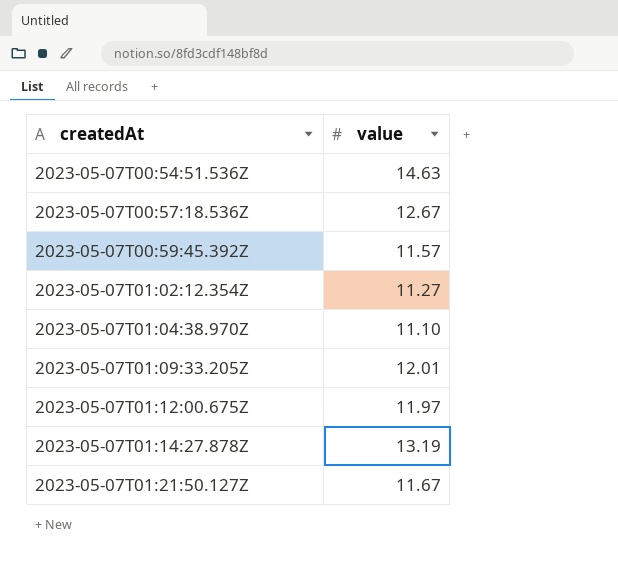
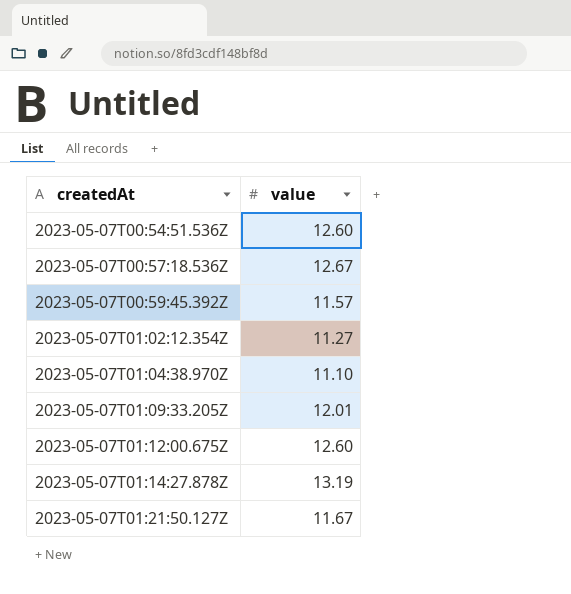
2023-05-07T00:54:51.536Z | value: 14.63 -> 12.60
2023-05-07T01:12:00.675Z | value: 11.97 -> 12.60

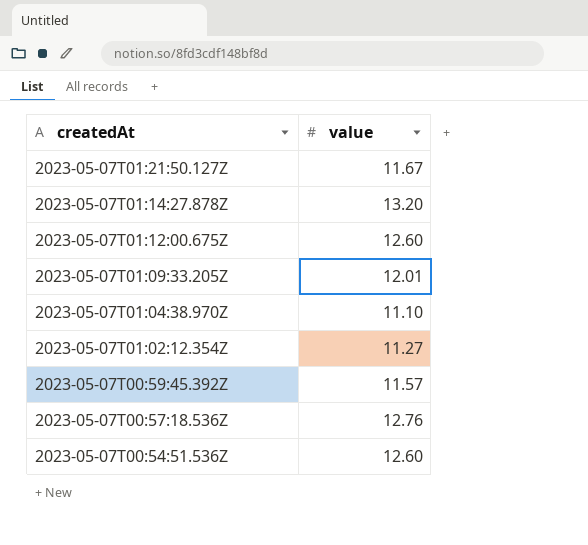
row order: createdAt ascending -> createdAt descending
2023-05-07T01:14:27.878Z | value: 13.19 -> 13.20
2023-05-07T00:57:18.536Z | value: 12.67 -> 12.76

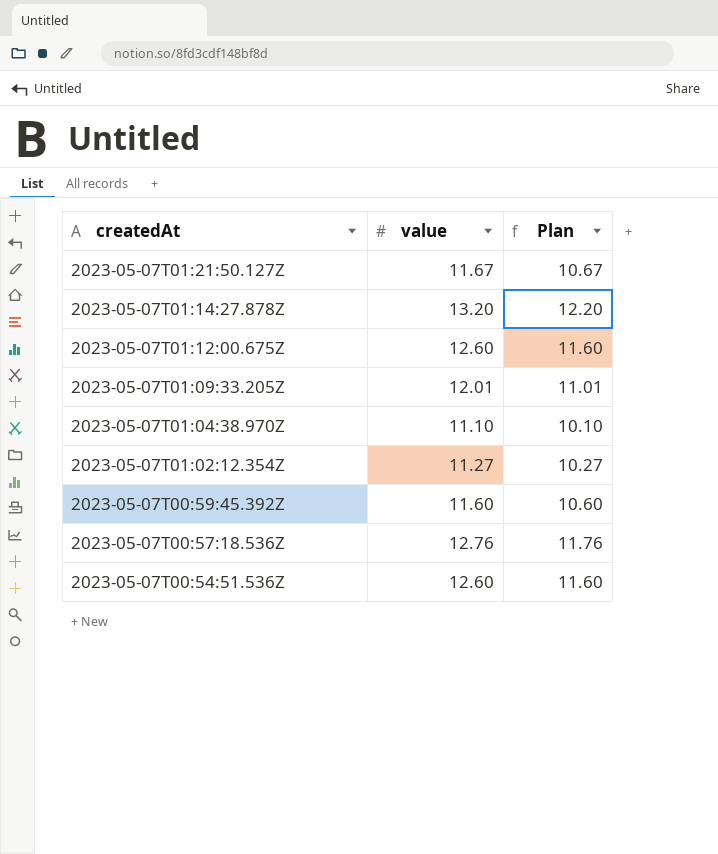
column Plan | formula: none -> [value] - 1
2023-05-07T00:59:45.392Z | value: 11.57 -> 11.60

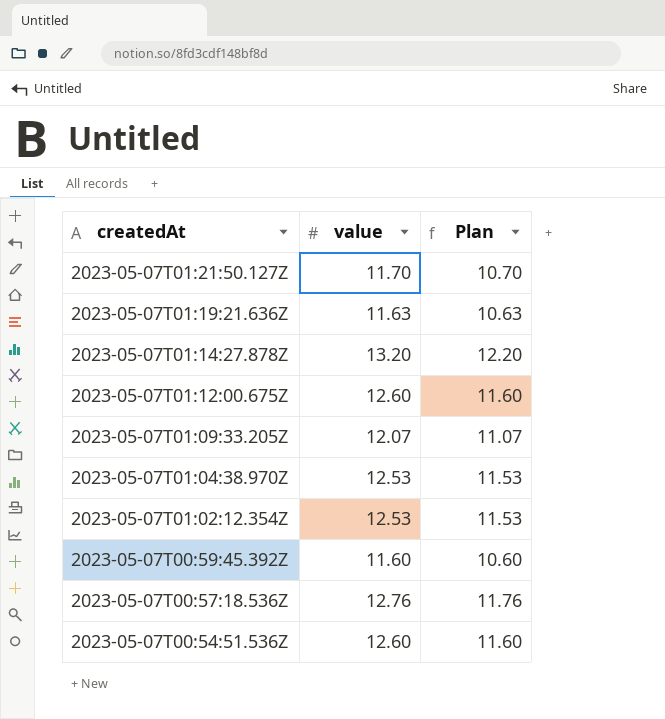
2023-05-07T01:21:50.127Z | value: 11.67 -> 11.70
2023-05-07T01:21:50.127Z | Plan: 10.67 -> 10.70
row 2023-05-07T01:19:21.636Z: none -> 11.63 | 10.63
2023-05-07T01:09:33.205Z | value: 12.01 -> 12.07
2023-05-07T01:09:33.205Z | Plan: 11.01 -> 11.07
2023-05-07T01:04:38.970Z | value: 11.10 -> 12.53
2023-05-07T01:04:38.970Z | Plan: 10.10 -> 11.53
2023-05-07T01:02:12.354Z | value: 11.27 -> 12.53
2023-05-07T01:02:12.354Z | Plan: 10.27 -> 11.53

